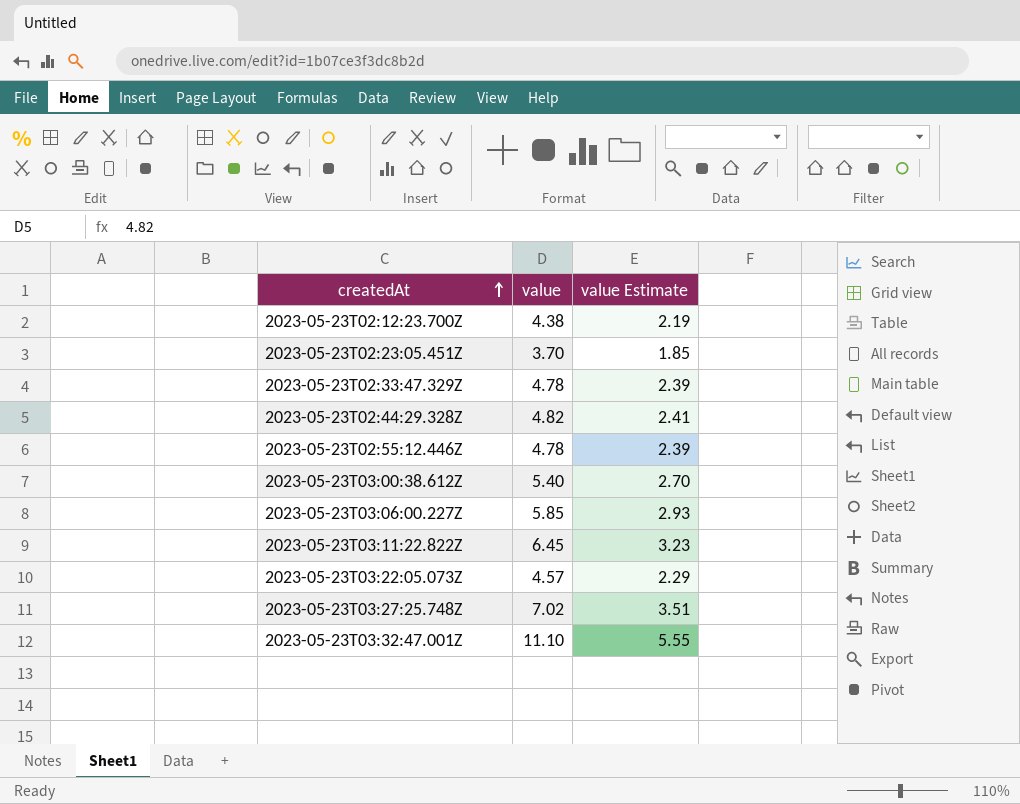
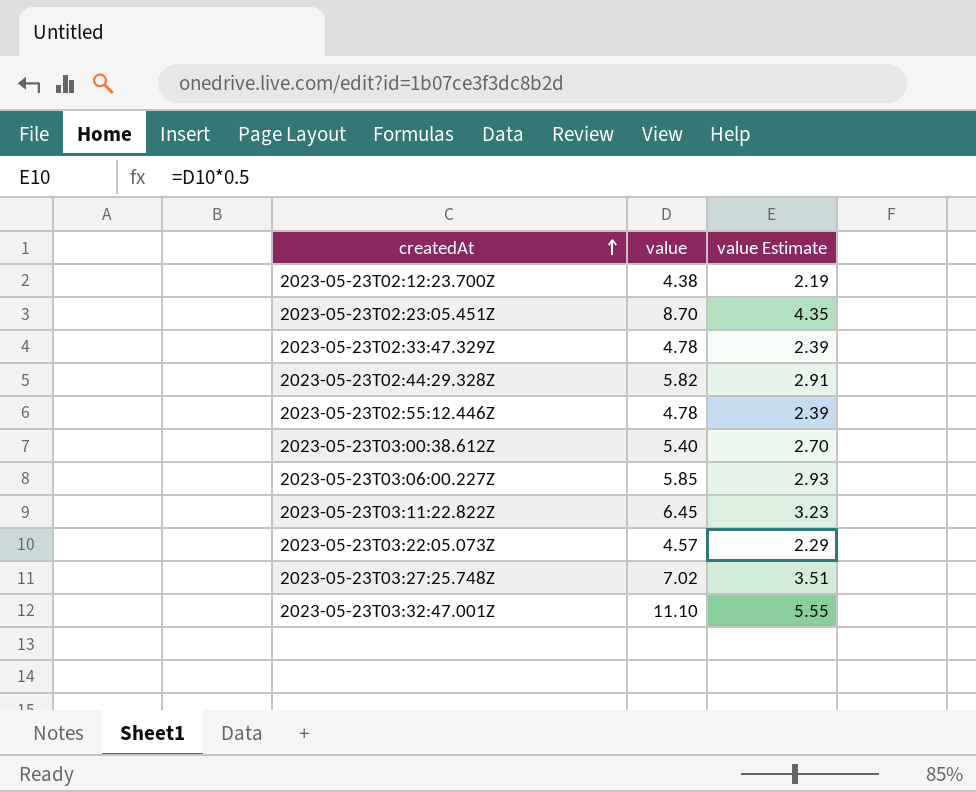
2023-05-23T02:23:05.451Z | value: 3.70 -> 8.70
2023-05-23T02:23:05.451Z | value Estimate: 1.85 -> 4.35
2023-05-23T02:44:29.328Z | value: 4.82 -> 5.82
2023-05-23T02:44:29.328Z | value Estimate: 2.41 -> 2.91

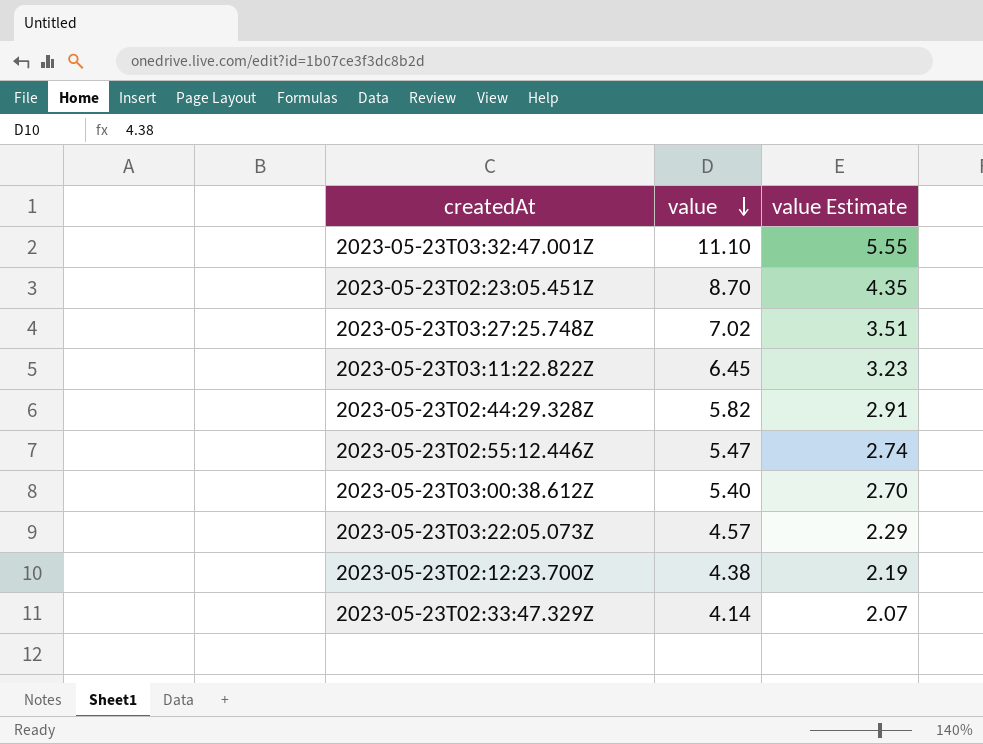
row order: createdAt ascending -> value descending
row 2023-05-23T03:06:00.227Z: 5.85 | 2.93 -> none
2023-05-23T02:55:12.446Z | value: 4.78 -> 5.47
2023-05-23T02:55:12.446Z | value Estimate: 2.39 -> 2.74
2023-05-23T02:33:47.329Z | value: 4.78 -> 4.14
2023-05-23T02:33:47.329Z | value Estimate: 2.39 -> 2.07

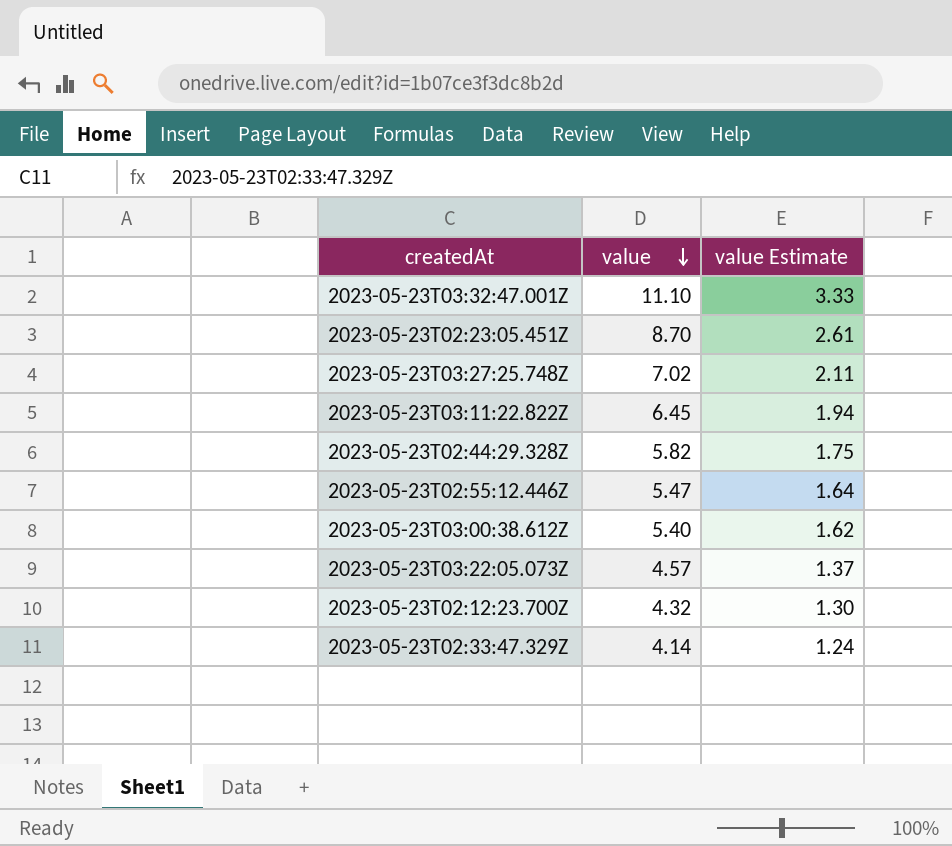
column value Estimate | formula: [value] * 0.5 -> [value] * 0.3
2023-05-23T02:12:23.700Z | value: 4.38 -> 4.32

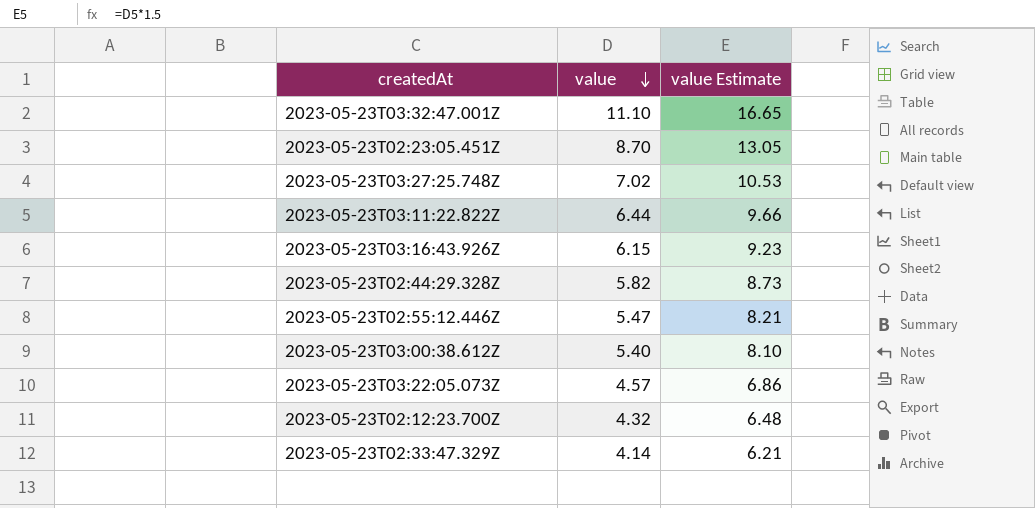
column value Estimate | formula: [value] * 0.3 -> [value] * 1.5
2023-05-23T03:11:22.822Z | value: 6.45 -> 6.44
row 2023-05-23T03:16:43.926Z: none -> 6.15 | 9.23

